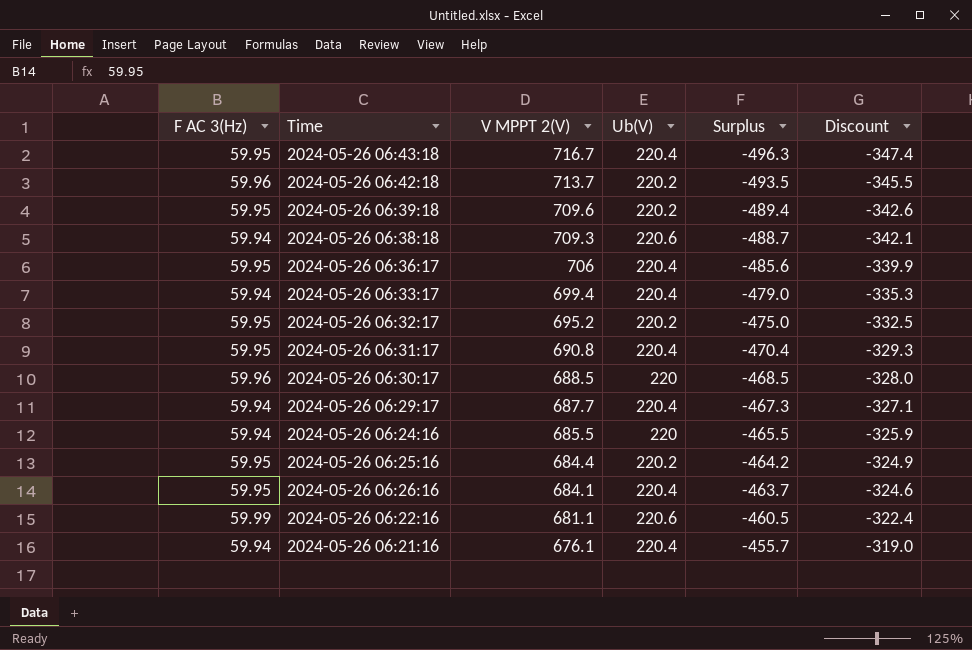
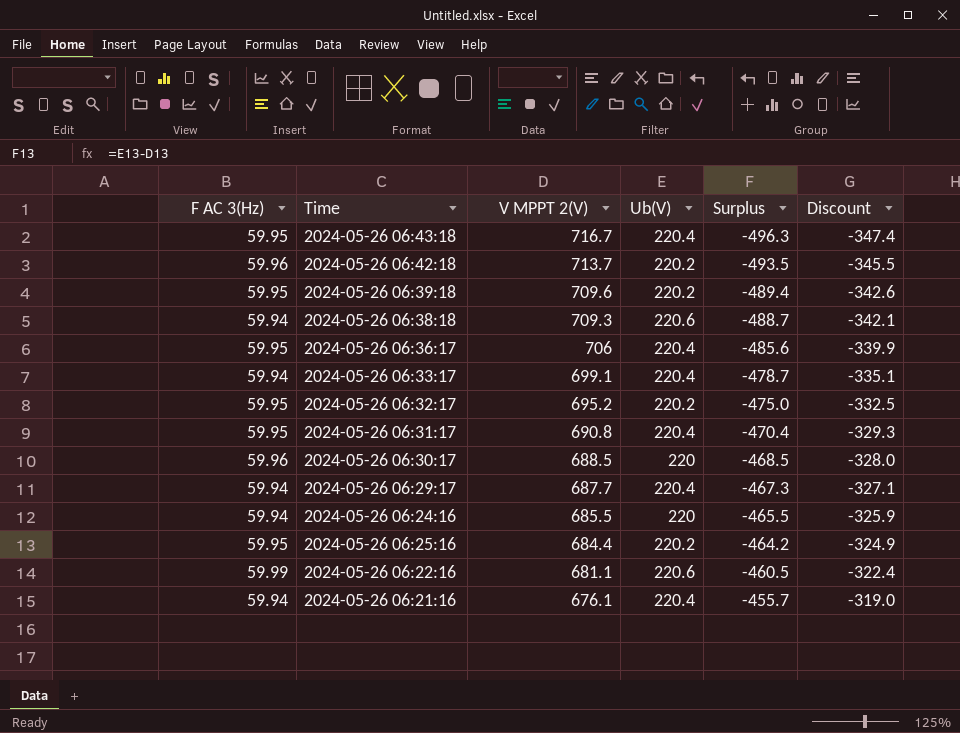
row 2024-05-26 06:26:16: 59.95 | 684.1 | 220.4 | -463.7 | -324.6 -> none
2024-05-26 06:33:17 | V MPPT 2(V): 699.4 -> 699.1
2024-05-26 06:33:17 | Surplus: -479.0 -> -478.7
2024-05-26 06:33:17 | Discount: -335.3 -> -335.1

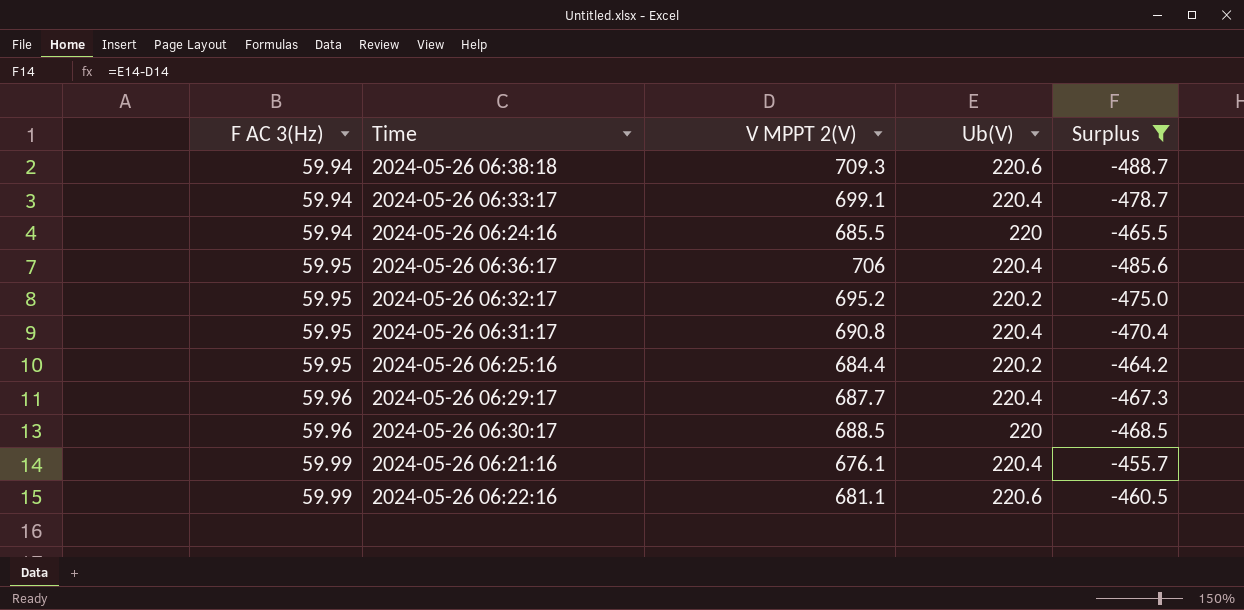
filter: none -> Surplus >= -488.7
row order: V MPPT 2(V) descending -> F AC 3(Hz) ascending
column Discount | formula: [Surplus] * 0.7 -> none
2024-05-26 06:29:17 | F AC 3(Hz): 59.94 -> 59.96
2024-05-26 06:21:16 | F AC 3(Hz): 59.94 -> 59.99

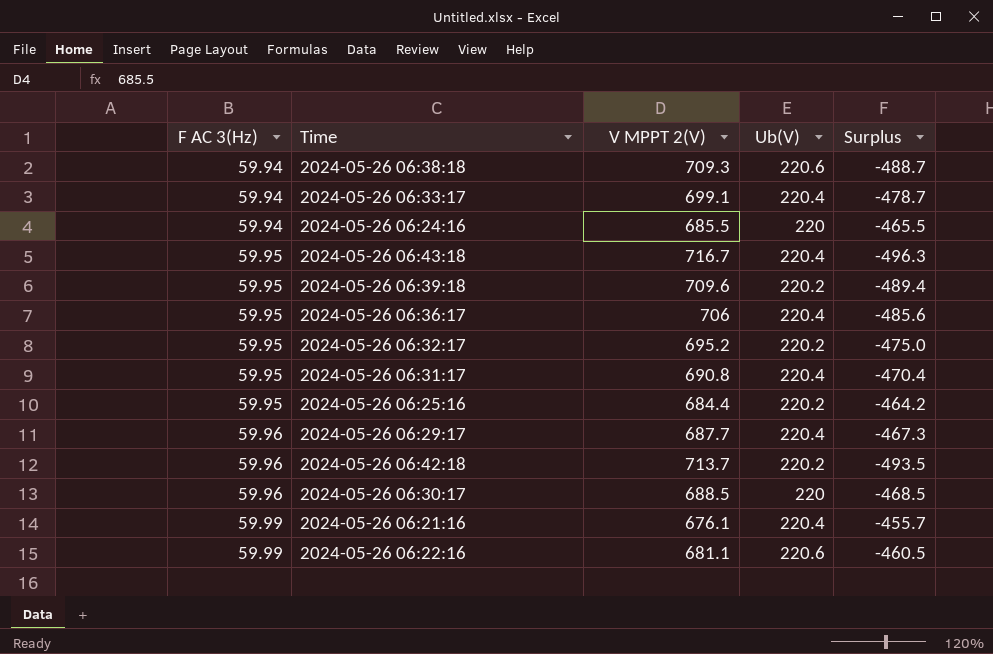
filter: Surplus >= -488.7 -> none

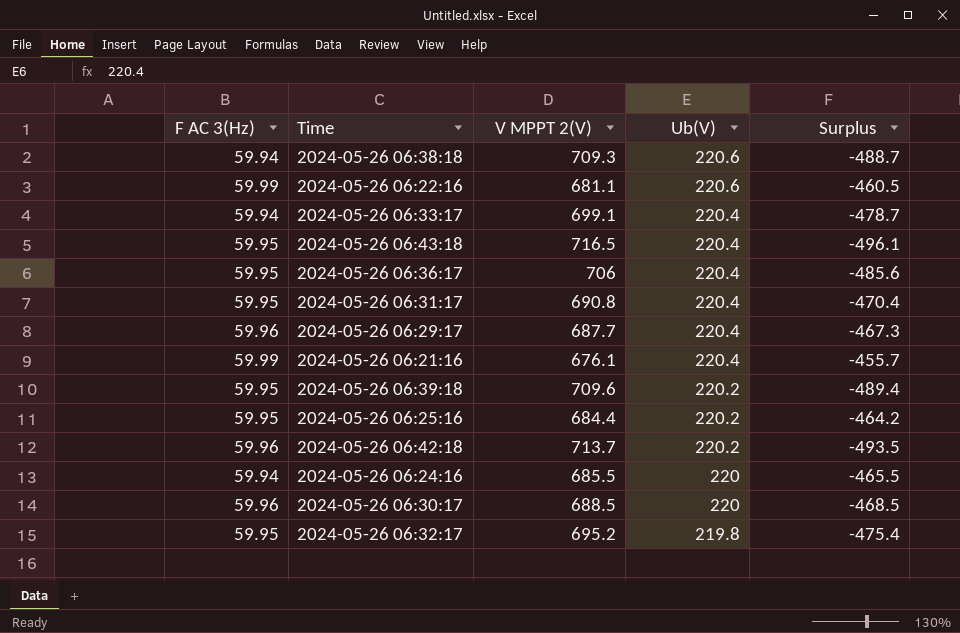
row order: F AC 3(Hz) ascending -> Ub(V) descending
2024-05-26 06:43:18 | V MPPT 2(V): 716.7 -> 716.5
2024-05-26 06:43:18 | Surplus: -496.3 -> -496.1
2024-05-26 06:32:17 | Ub(V): 220.2 -> 219.8
2024-05-26 06:32:17 | Surplus: -475.0 -> -475.4

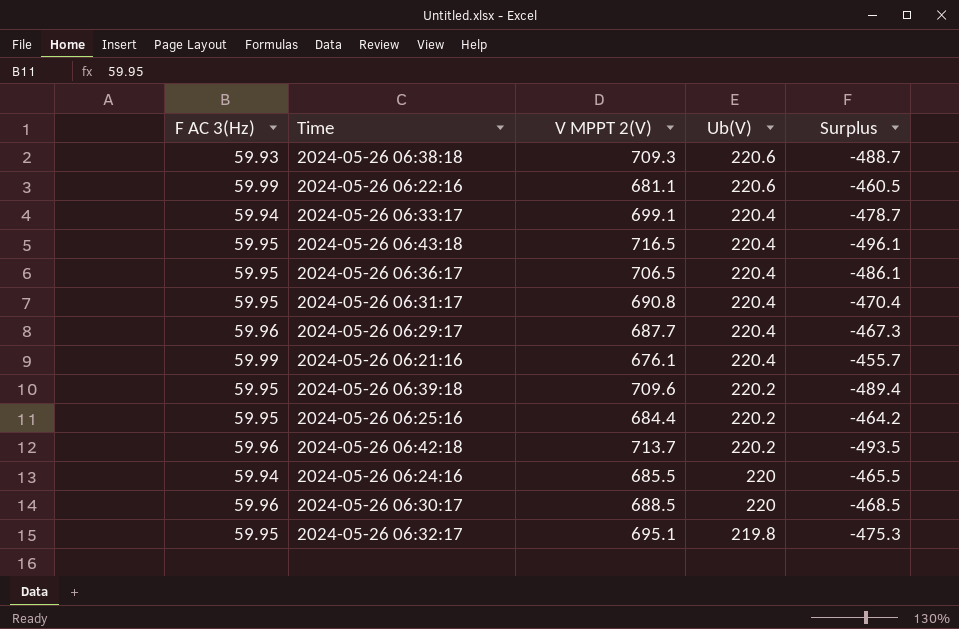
2024-05-26 06:38:18 | F AC 3(Hz): 59.94 -> 59.93
2024-05-26 06:36:17 | V MPPT 2(V): 706 -> 706.5
2024-05-26 06:36:17 | Surplus: -485.6 -> -486.1
2024-05-26 06:32:17 | V MPPT 2(V): 695.2 -> 695.1
2024-05-26 06:32:17 | Surplus: -475.4 -> -475.3

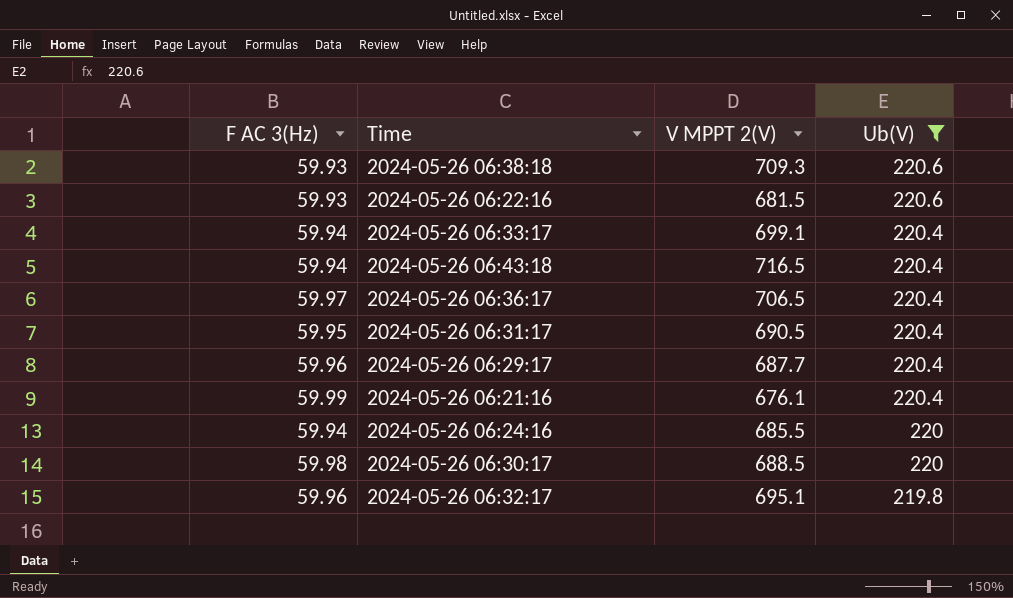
filter: none -> Ub(V) != 220.2
column Surplus | formula: [Ub(V)] - [V MPPT 2(V)] -> none
2024-05-26 06:22:16 | F AC 3(Hz): 59.99 -> 59.93
2024-05-26 06:22:16 | V MPPT 2(V): 681.1 -> 681.5
2024-05-26 06:43:18 | F AC 3(Hz): 59.95 -> 59.94
2024-05-26 06:36:17 | F AC 3(Hz): 59.95 -> 59.97
2024-05-26 06:31:17 | V MPPT 2(V): 690.8 -> 690.5
2024-05-26 06:30:17 | F AC 3(Hz): 59.96 -> 59.98
2024-05-26 06:32:17 | F AC 3(Hz): 59.95 -> 59.96

